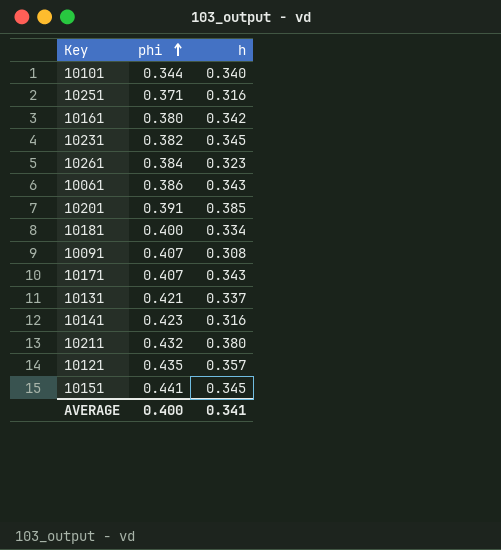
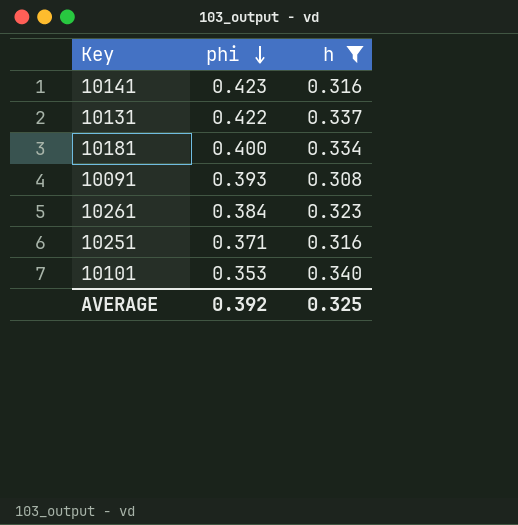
filter: none -> h <= 0.340
row order: phi ascending -> phi descending
10131 | phi: 0.421 -> 0.422
10091 | phi: 0.407 -> 0.393
10101 | phi: 0.344 -> 0.353
AVERAGE | phi: 0.400 -> 0.392
AVERAGE | h: 0.341 -> 0.325

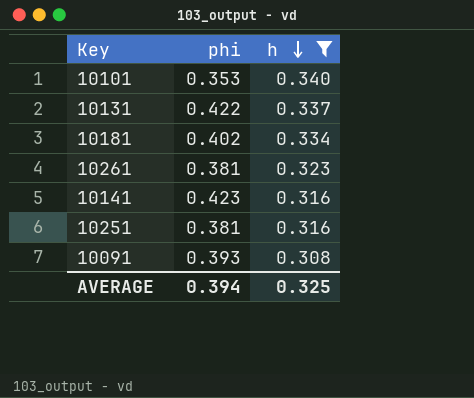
row order: phi descending -> h descending
10181 | phi: 0.400 -> 0.402
10261 | phi: 0.384 -> 0.381
10251 | phi: 0.371 -> 0.381
AVERAGE | phi: 0.392 -> 0.394

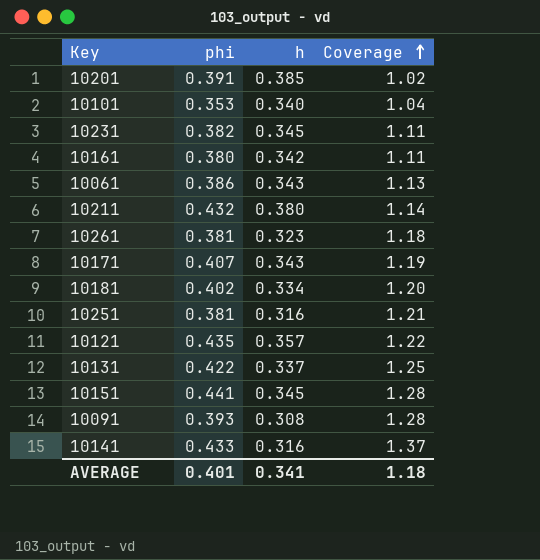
filter: h <= 0.340 -> none
row order: h descending -> Coverage ascending
column Coverage | formula: none -> [phi] / [h]
10141 | phi: 0.423 -> 0.433
AVERAGE | phi: 0.394 -> 0.401
AVERAGE | h: 0.325 -> 0.341

